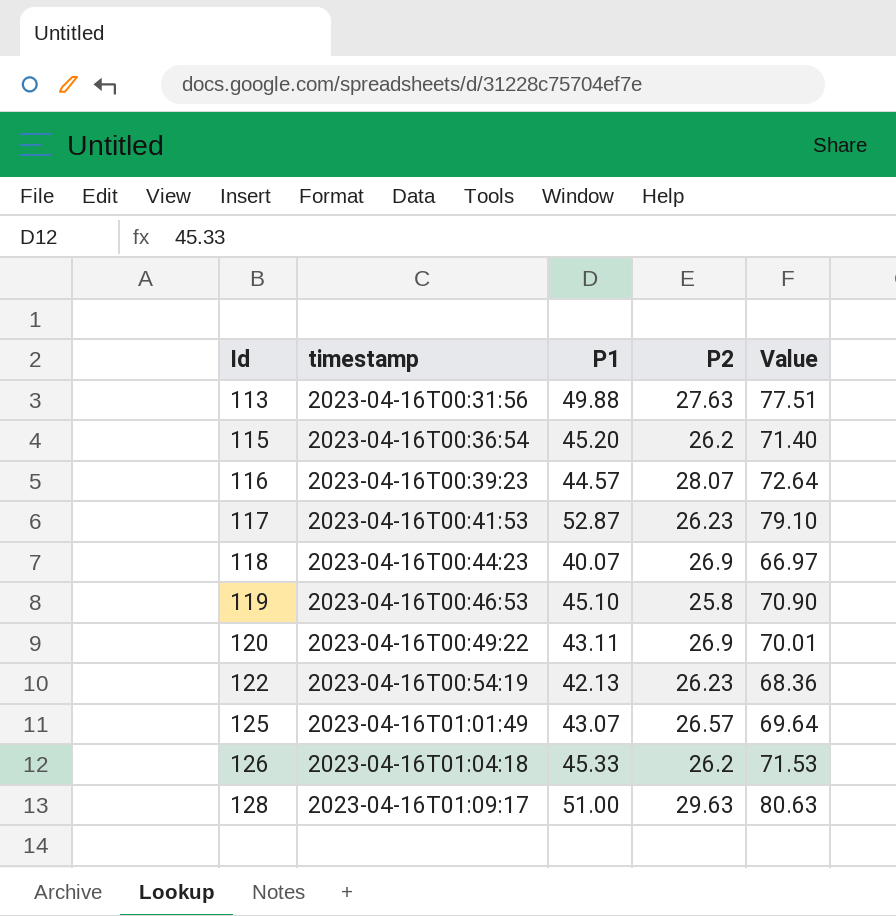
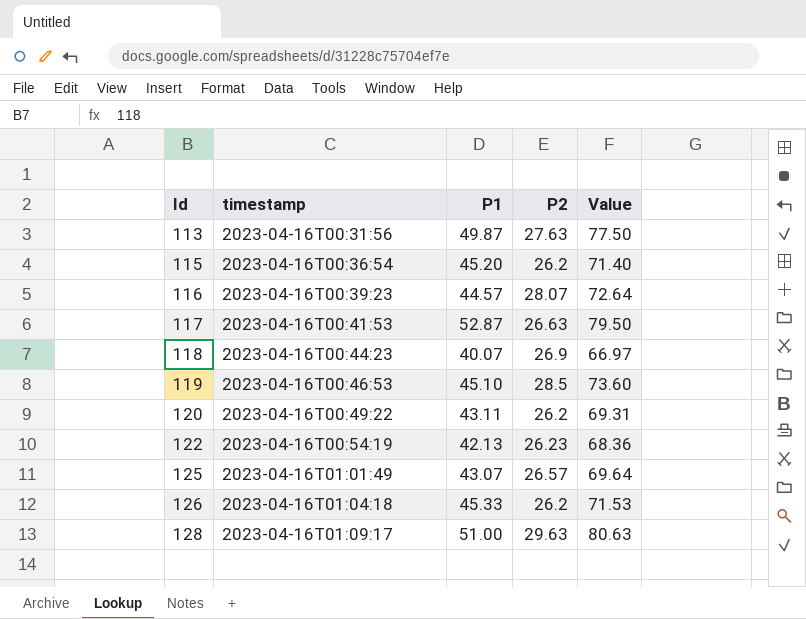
113 | P1: 49.88 -> 49.87
113 | Value: 77.51 -> 77.50
117 | P2: 26.23 -> 26.63
117 | Value: 79.10 -> 79.50
119 | P2: 25.8 -> 28.5
119 | Value: 70.90 -> 73.60
120 | P2: 26.9 -> 26.2
120 | Value: 70.01 -> 69.31

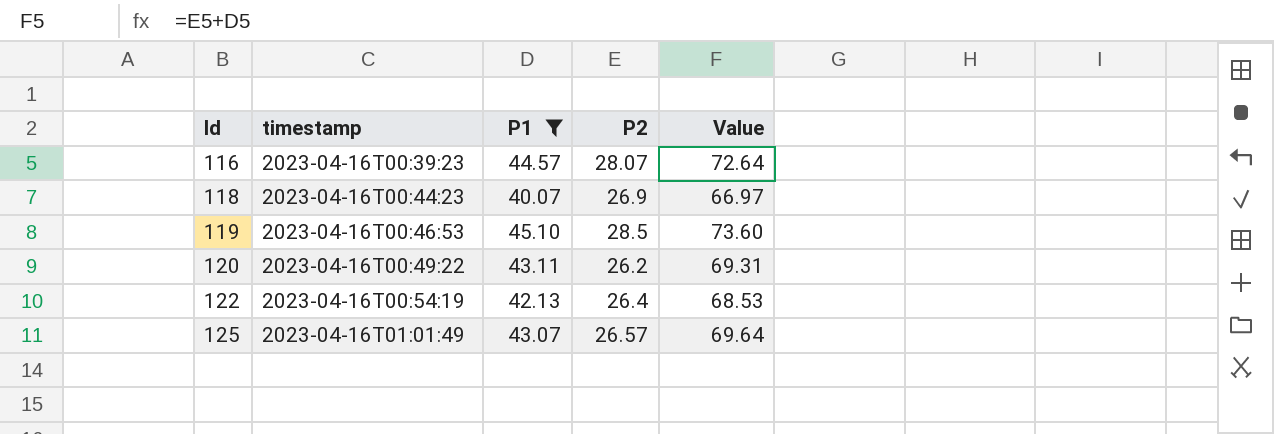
filter: none -> P1 <= 45.10
122 | P2: 26.23 -> 26.4
122 | Value: 68.36 -> 68.53

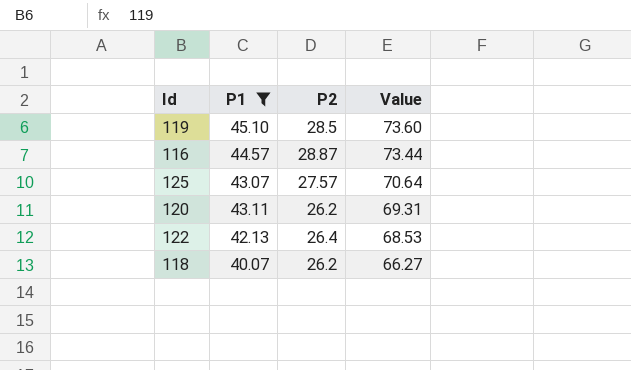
row order: Id ascending -> Value descending
column timestamp | position: 2 -> none
116 | P2: 28.07 -> 28.87
116 | Value: 72.64 -> 73.44
125 | P2: 26.57 -> 27.57
125 | Value: 69.64 -> 70.64
118 | P2: 26.9 -> 26.2
118 | Value: 66.97 -> 66.27

